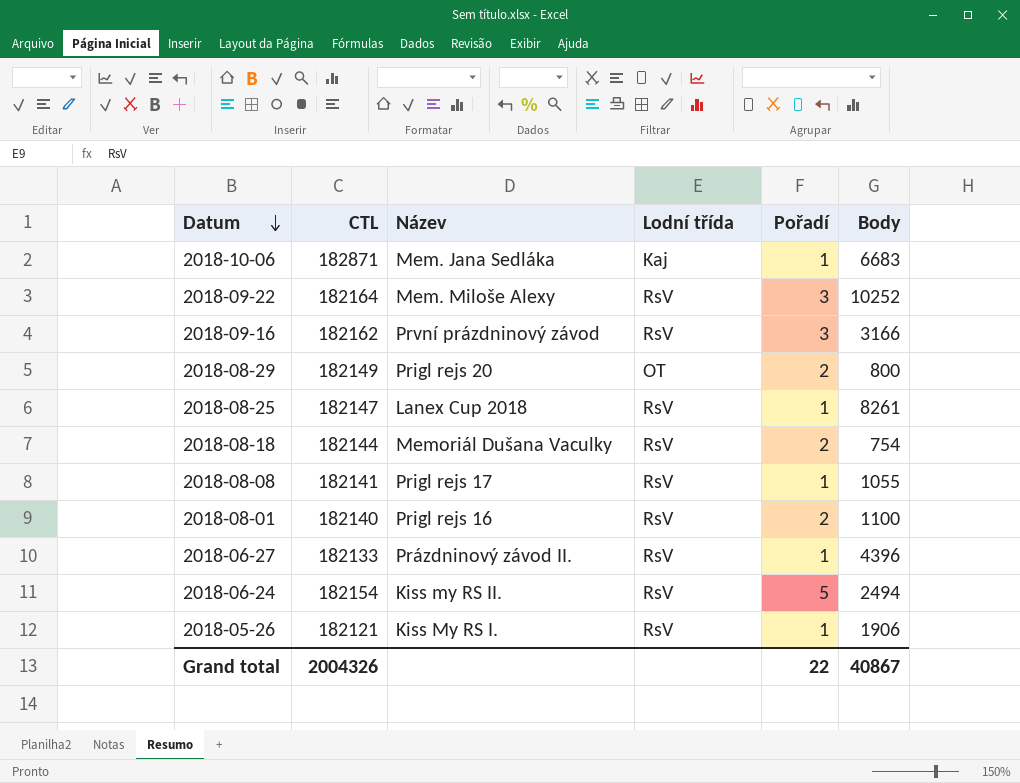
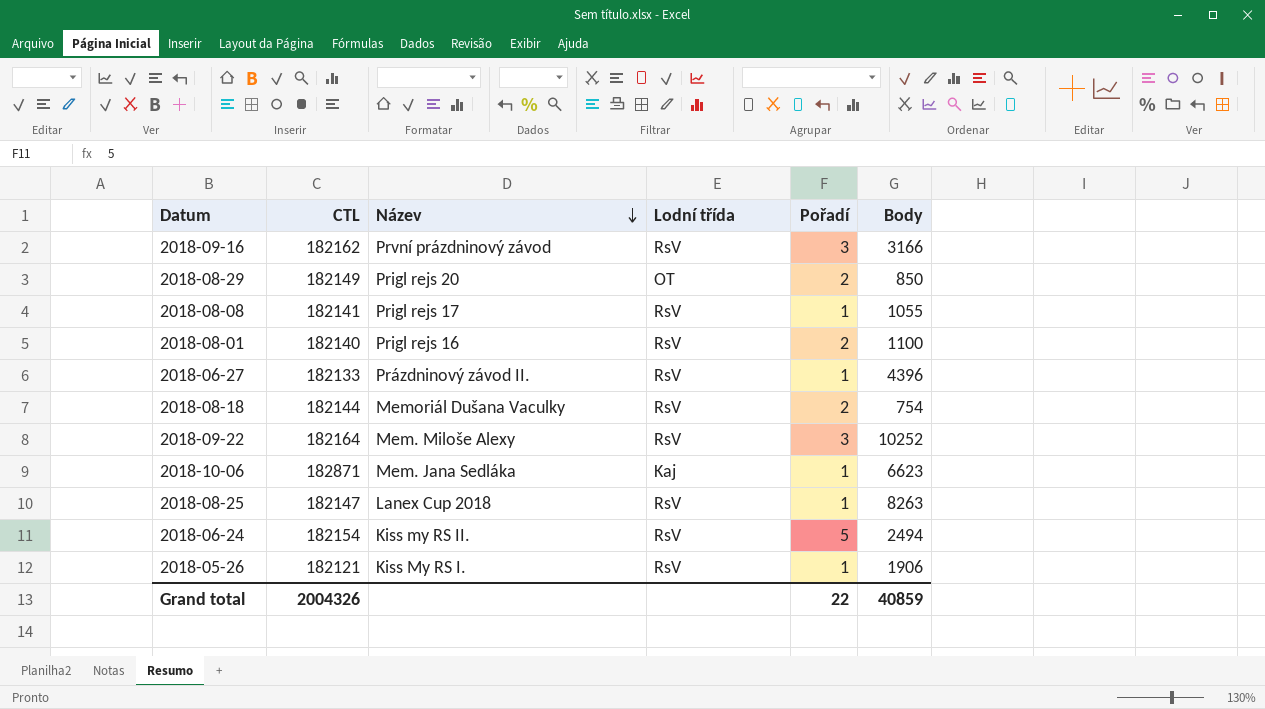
row order: Datum descending -> Název descending
2018-08-29 | Body: 800 -> 850
2018-10-06 | Body: 6683 -> 6623
2018-08-25 | Body: 8261 -> 8263
Grand total | Body: 40867 -> 40859

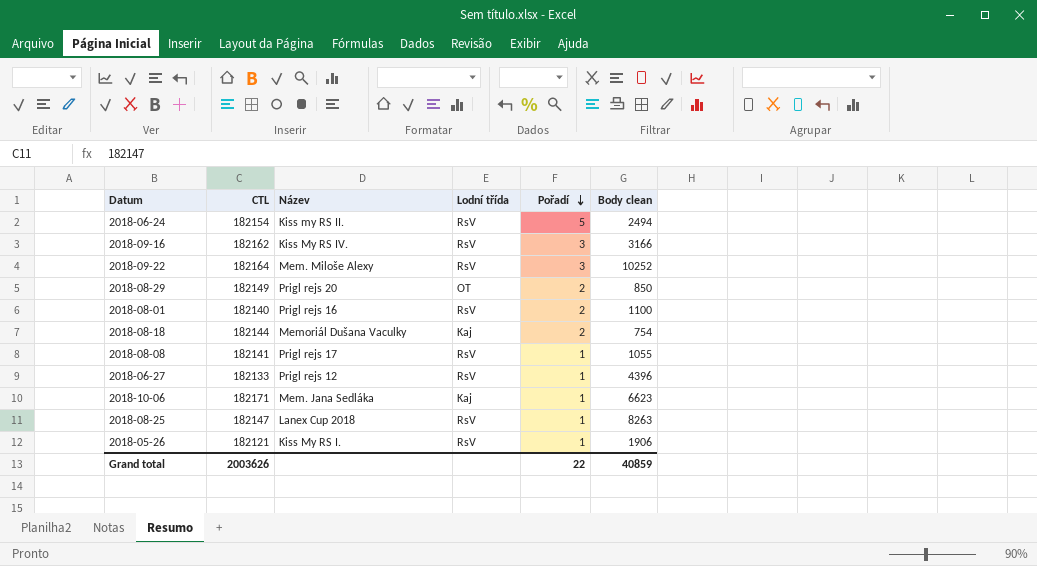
row order: Název descending -> Pořadí descending
column name: Body -> Body clean
2018-09-16 | Název: První prázdninový závod -> Kiss My RS IV.
2018-08-18 | Lodní třída: RsV -> Kaj
2018-06-27 | Název: Prázdninový závod II. -> Prigl rejs 12
2018-10-06 | CTL: 182871 -> 182171
Grand total | CTL: 2004326 -> 2003626

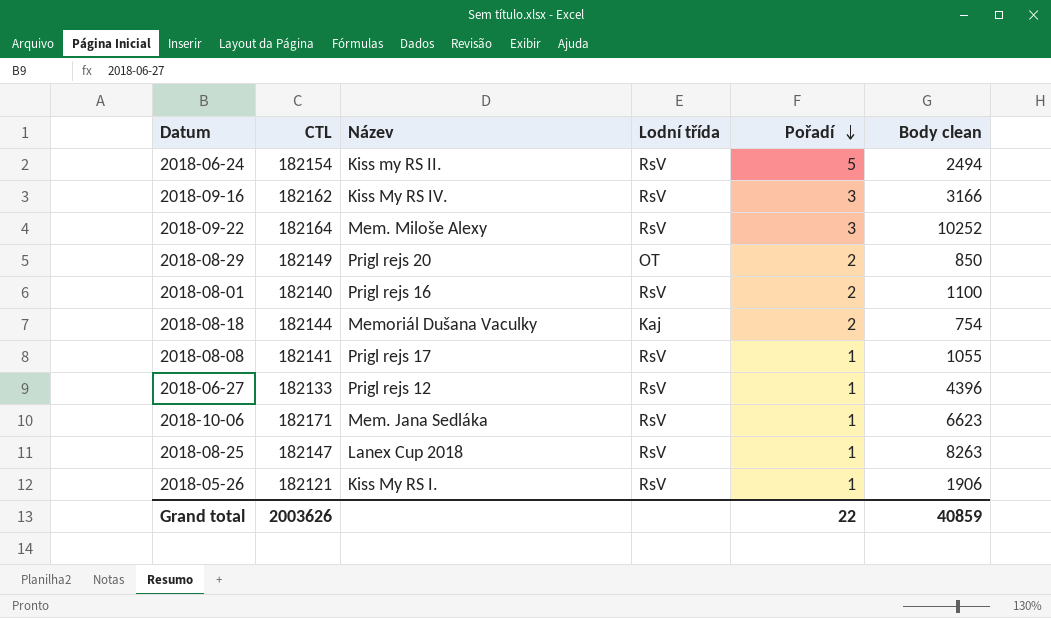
2018-10-06 | Lodní třída: Kaj -> RsV

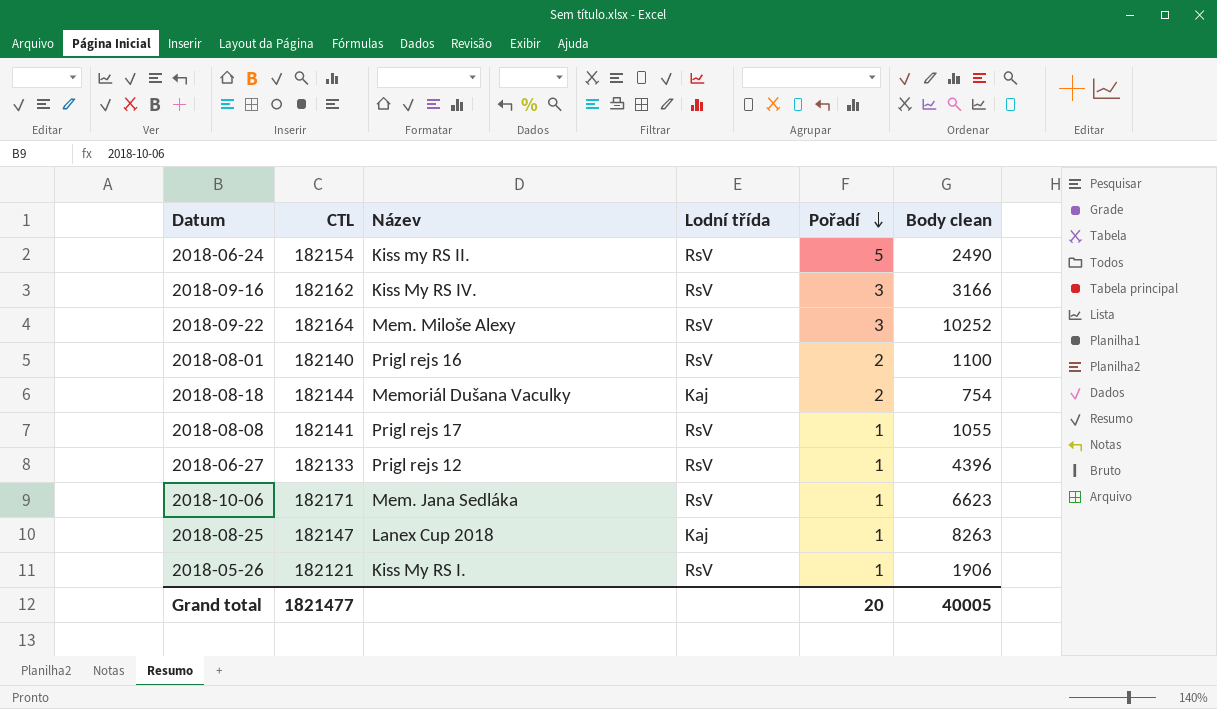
row 2018-08-29: 182149 | Prigl rejs 20 | OT | 2 | 850 -> none
2018-06-24 | Body clean: 2494 -> 2490
2018-08-25 | Lodní třída: RsV -> Kaj
Grand total | CTL: 2003626 -> 1821477
Grand total | Pořadí: 22 -> 20
Grand total | Body clean: 40859 -> 40005

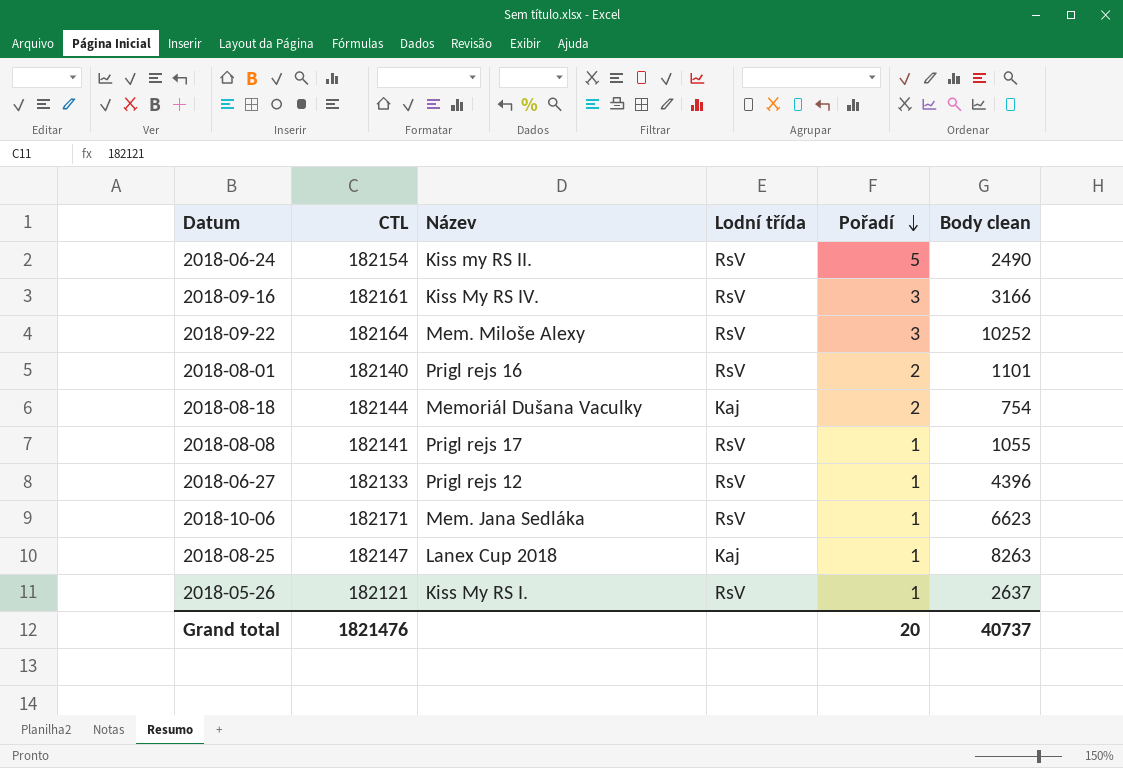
2018-09-16 | CTL: 182162 -> 182161
2018-08-01 | Body clean: 1100 -> 1101
2018-05-26 | Body clean: 1906 -> 2637
Grand total | CTL: 1821477 -> 1821476
Grand total | Body clean: 40005 -> 40737

